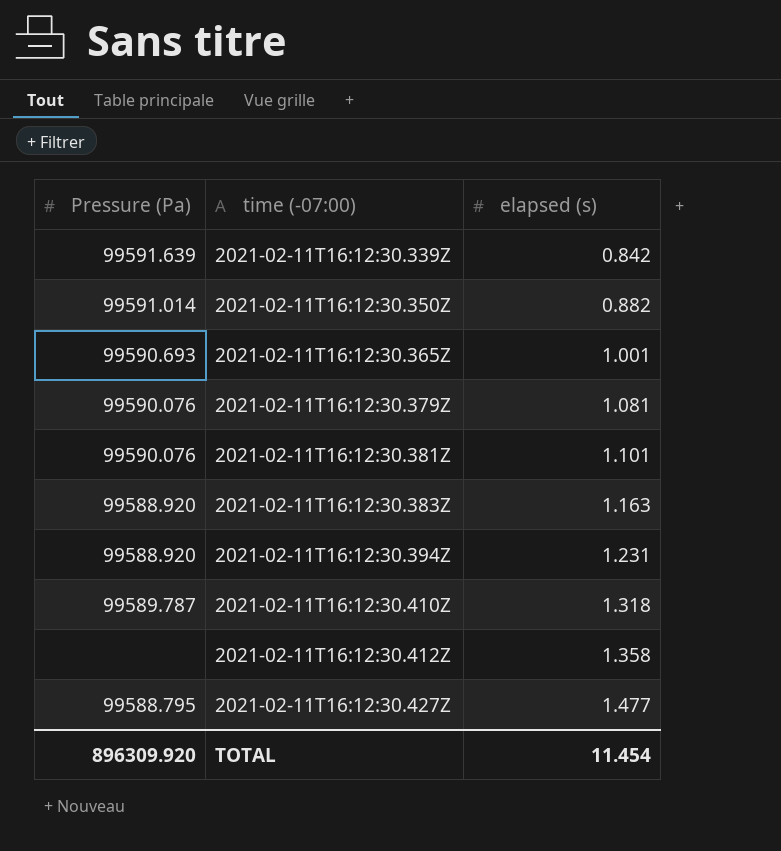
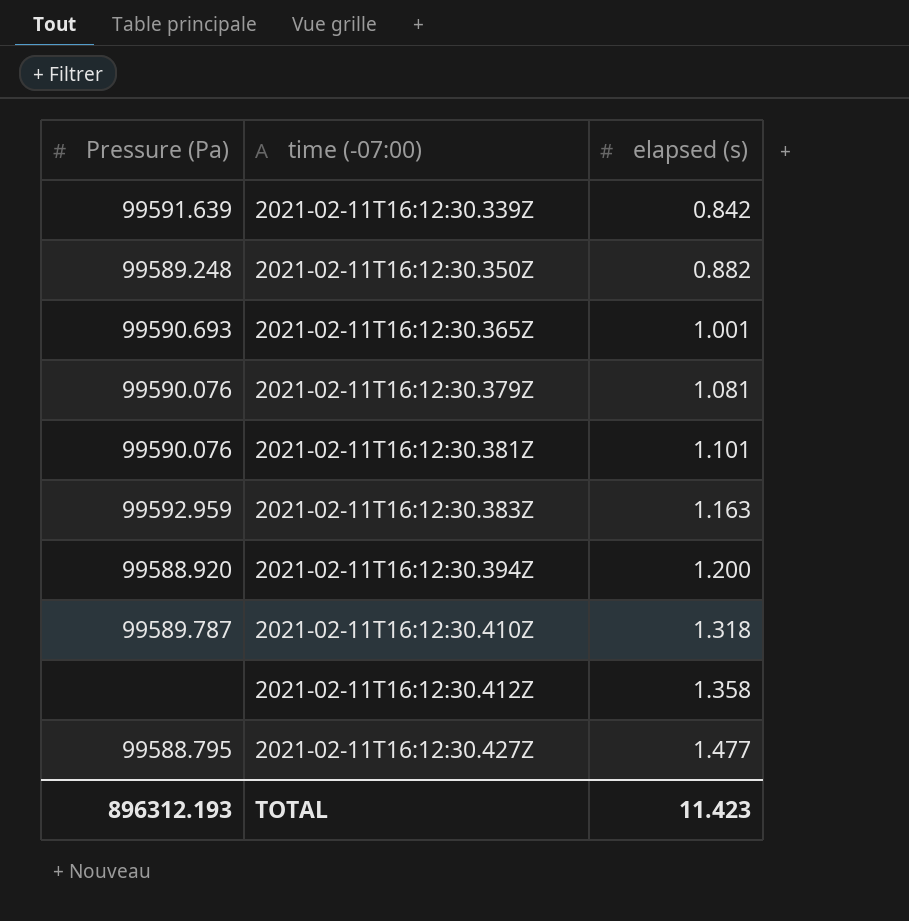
2021-02-11T16:12:30.350Z | Pressure (Pa): 99591.014 -> 99589.248
2021-02-11T16:12:30.383Z | Pressure (Pa): 99588.920 -> 99592.959
2021-02-11T16:12:30.394Z | elapsed (s): 1.231 -> 1.200
TOTAL | Pressure (Pa): 896309.920 -> 896312.193
TOTAL | elapsed (s): 11.454 -> 11.423

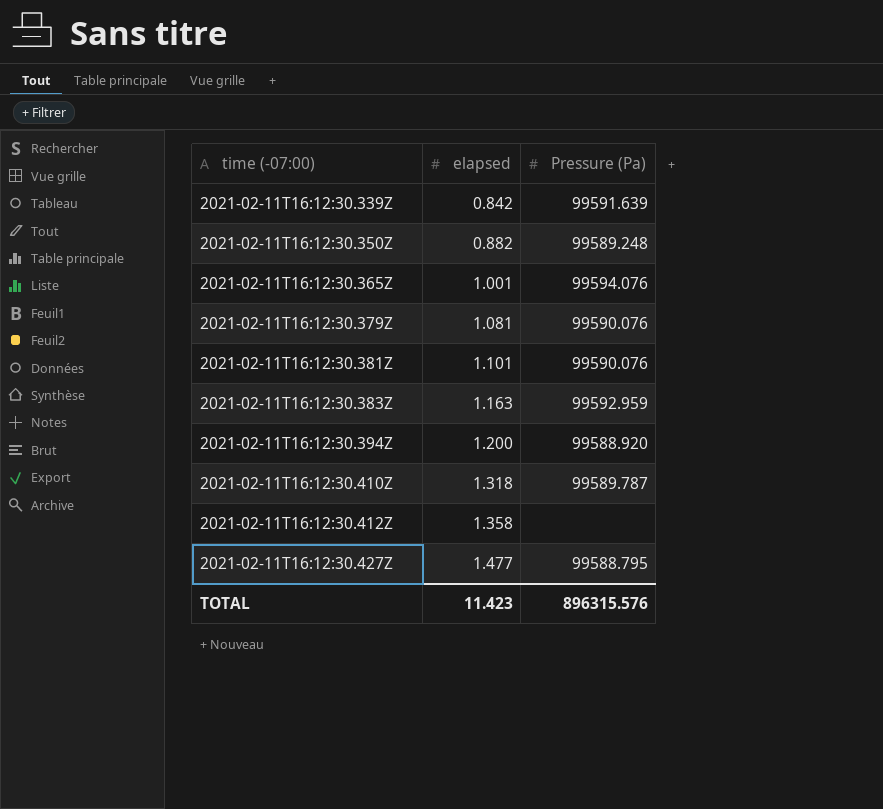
column name: elapsed (s) -> elapsed
column Pressure (Pa) | position: 1 -> 3
2021-02-11T16:12:30.365Z | Pressure (Pa): 99590.693 -> 99594.076
TOTAL | Pressure (Pa): 896312.193 -> 896315.576

